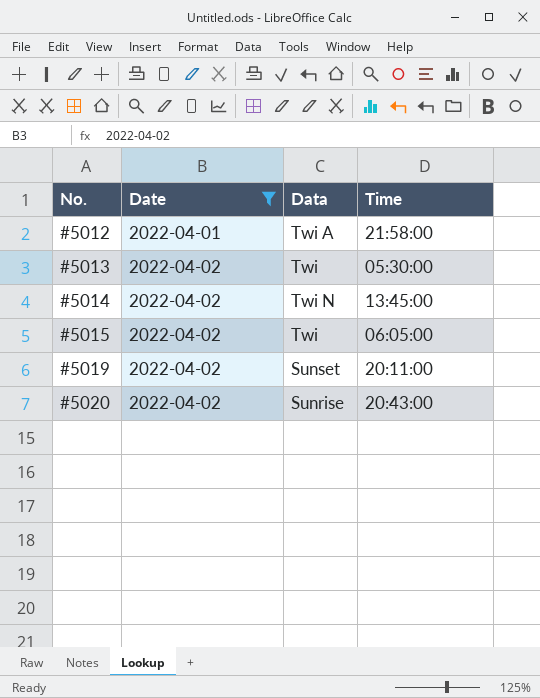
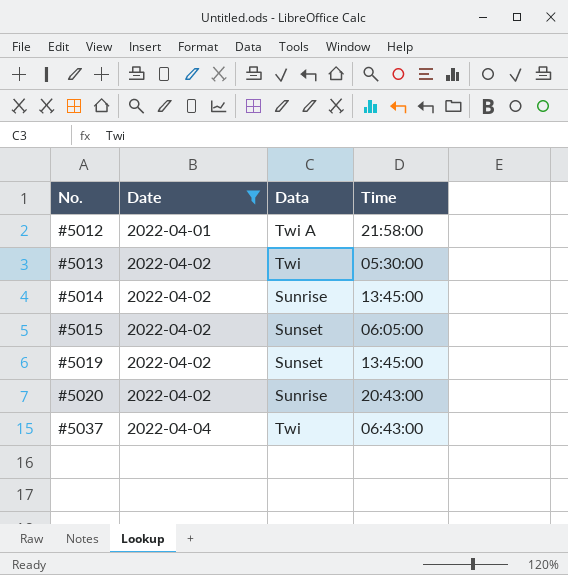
#5014 | Data: Twi N -> Sunrise
#5015 | Data: Twi -> Sunset
#5019 | Time: 20:11:00 -> 13:45:00
row #5037: none -> 2022-04-04 | Twi | 06:43:00

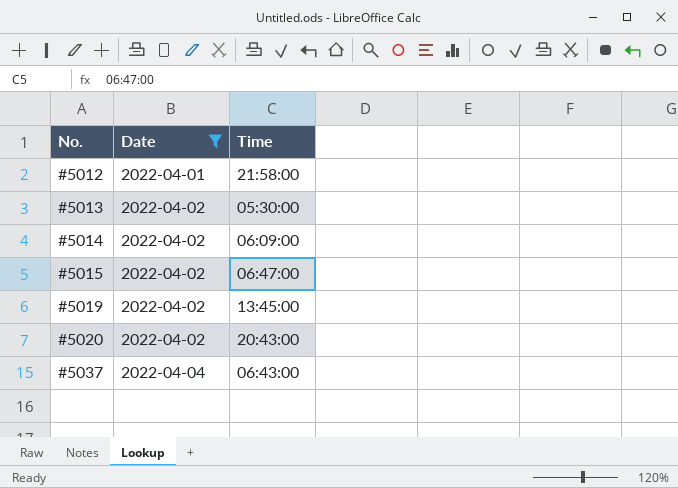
column Data | position: 3 -> none
#5014 | Time: 13:45:00 -> 06:09:00
#5015 | Time: 06:05:00 -> 06:47:00

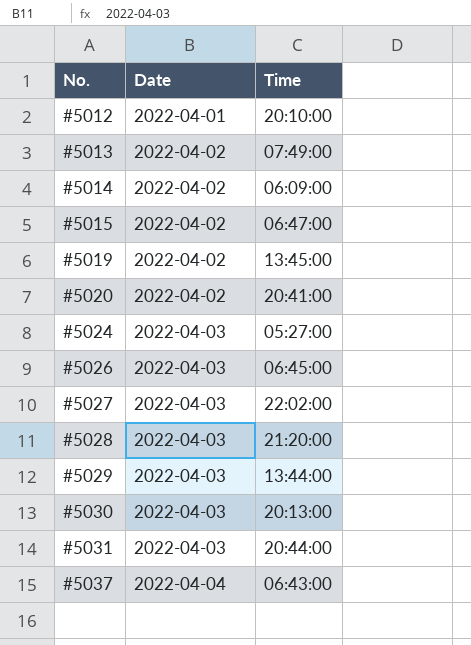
filter: Date != 2022-04-03 -> none
#5012 | Time: 21:58:00 -> 20:10:00
#5013 | Time: 05:30:00 -> 07:49:00
#5020 | Time: 20:43:00 -> 20:41:00

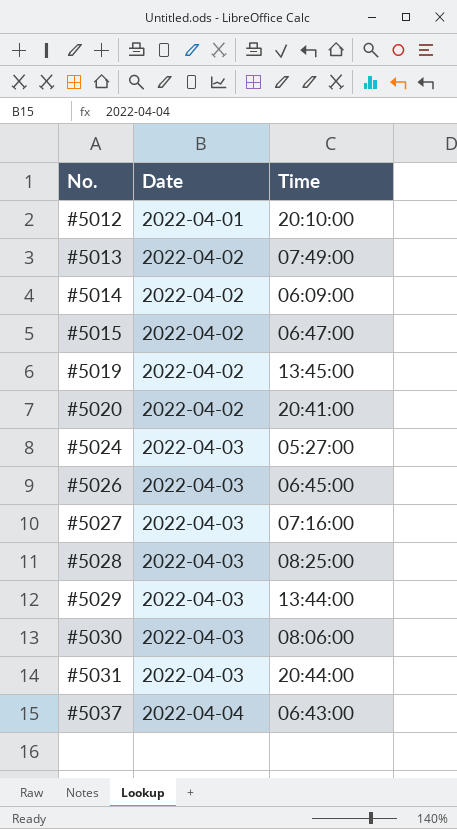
#5027 | Time: 22:02:00 -> 07:16:00
#5028 | Time: 21:20:00 -> 08:25:00
#5030 | Time: 20:13:00 -> 08:06:00

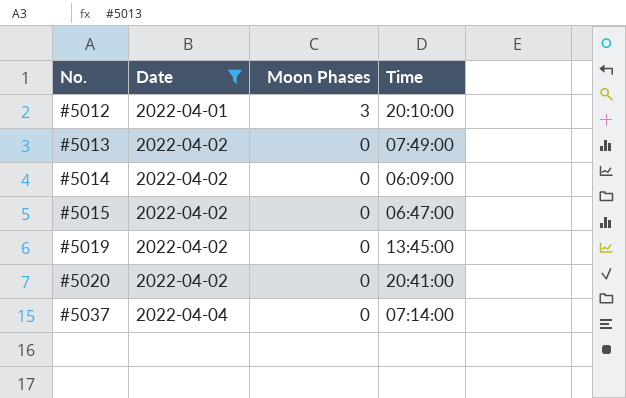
filter: none -> Date != 2022-04-03
column Moon Phases | position: none -> 3
#5037 | Time: 06:43:00 -> 07:14:00

